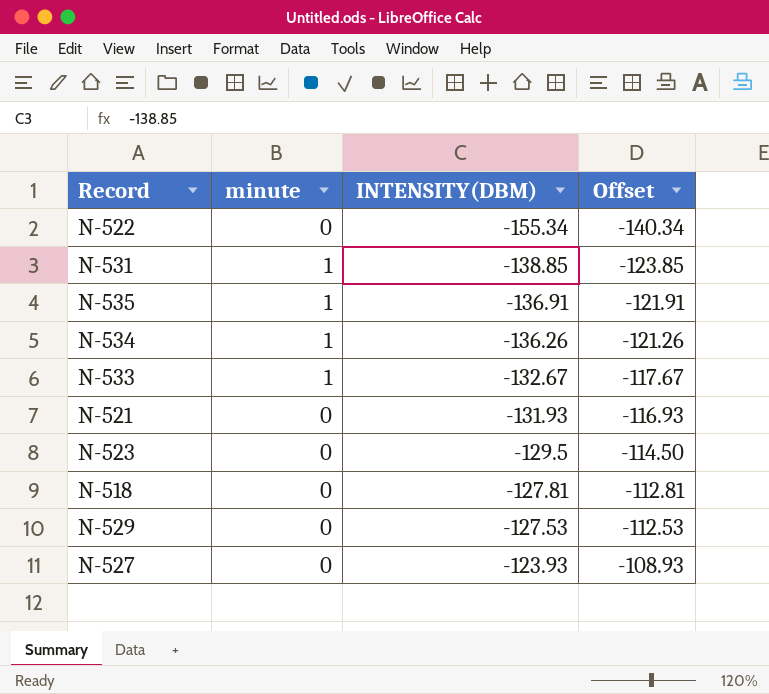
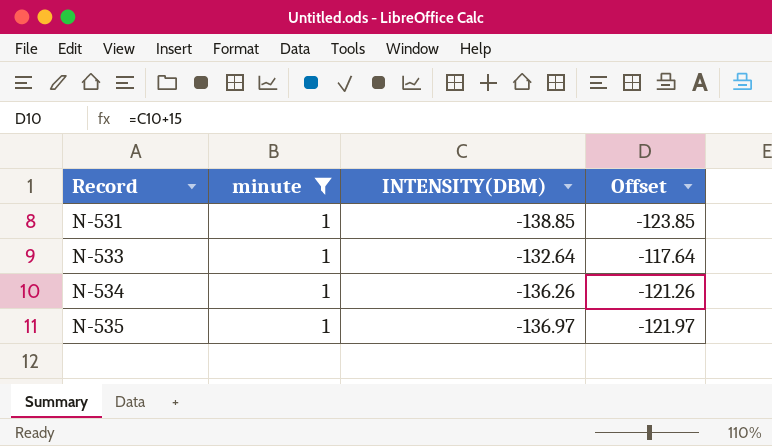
filter: none -> minute = 1
row order: INTENSITY(DBM) ascending -> Record ascending
N-533 | INTENSITY(DBM): -132.67 -> -132.64
N-533 | Offset: -117.67 -> -117.64
N-535 | INTENSITY(DBM): -136.91 -> -136.97
N-535 | Offset: -121.91 -> -121.97

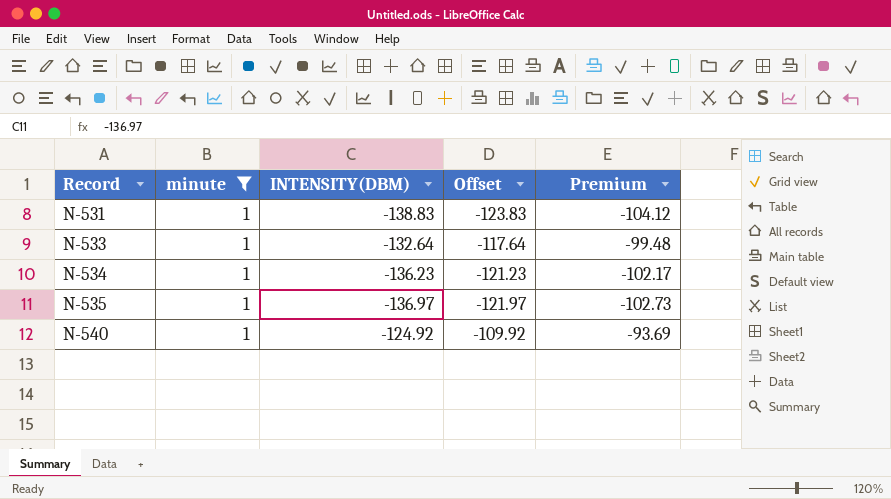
column Premium | formula: none -> [INTENSITY(DBM)] * 0.75
N-531 | INTENSITY(DBM): -138.85 -> -138.83
N-531 | Offset: -123.85 -> -123.83
N-534 | INTENSITY(DBM): -136.26 -> -136.23
N-534 | Offset: -121.26 -> -121.23
row N-540: none -> 1 | -124.92 | -109.92 | -93.69

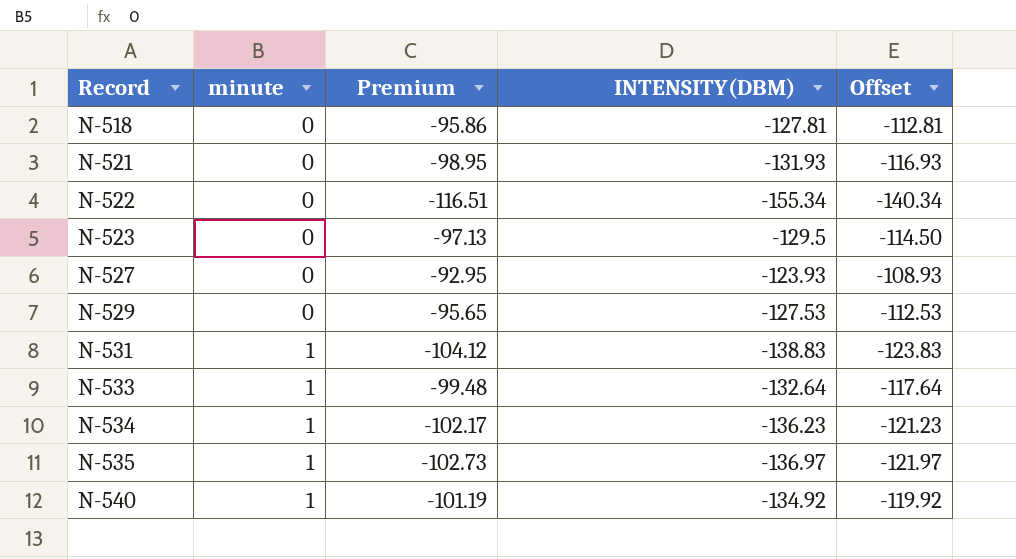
filter: minute = 1 -> none
column Premium | position: 5 -> 3
N-540 | Premium: -93.69 -> -101.19
N-540 | INTENSITY(DBM): -124.92 -> -134.92
N-540 | Offset: -109.92 -> -119.92

